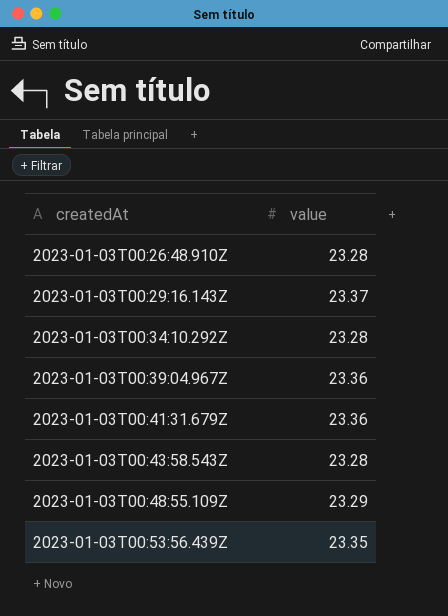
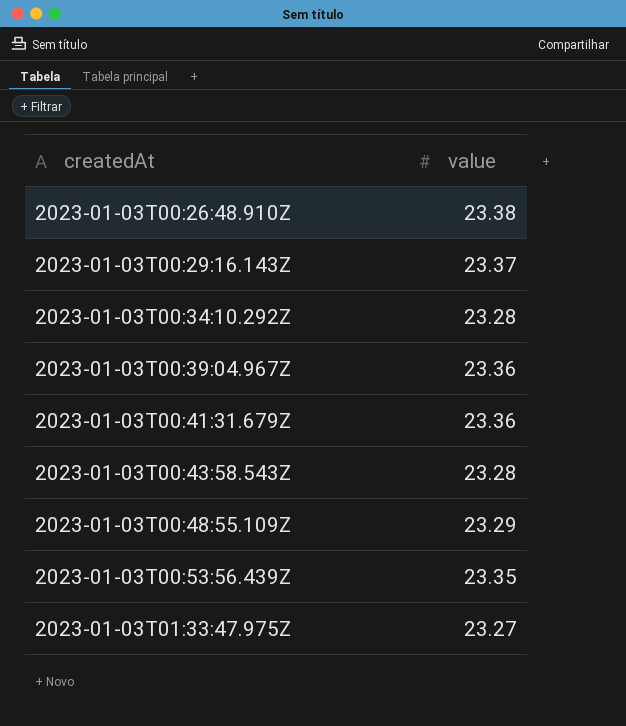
2023-01-03T00:26:48.910Z | value: 23.28 -> 23.38
row 2023-01-03T01:33:47.975Z: none -> 23.27

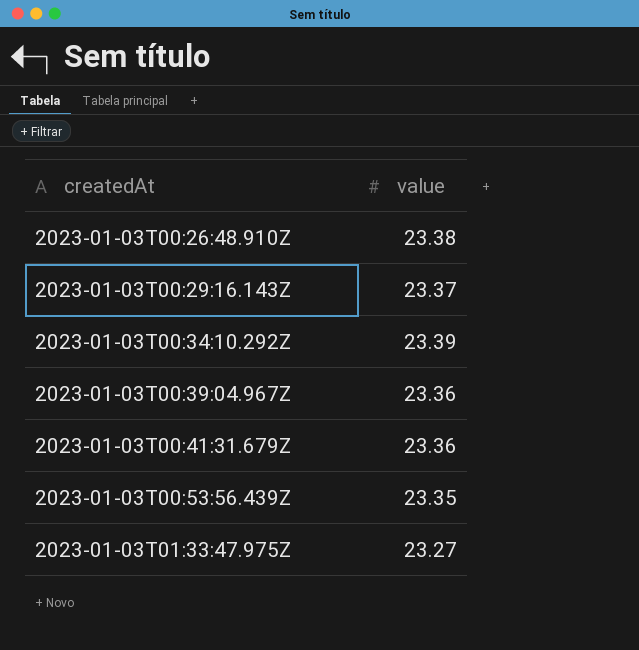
row 2023-01-03T00:43:58.543Z: 23.28 -> none
row 2023-01-03T00:48:55.109Z: 23.29 -> none
2023-01-03T00:34:10.292Z | value: 23.28 -> 23.39

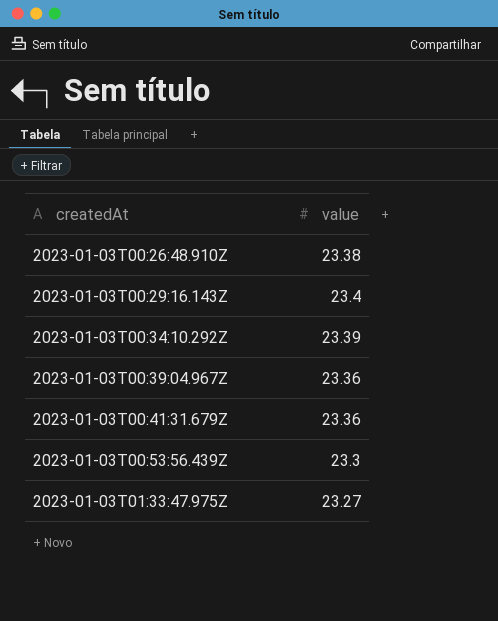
2023-01-03T00:29:16.143Z | value: 23.37 -> 23.4
2023-01-03T00:53:56.439Z | value: 23.35 -> 23.3

